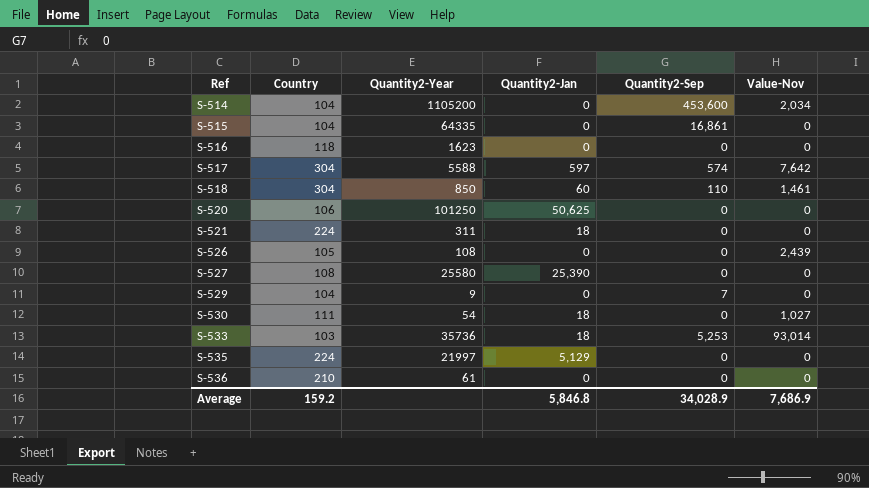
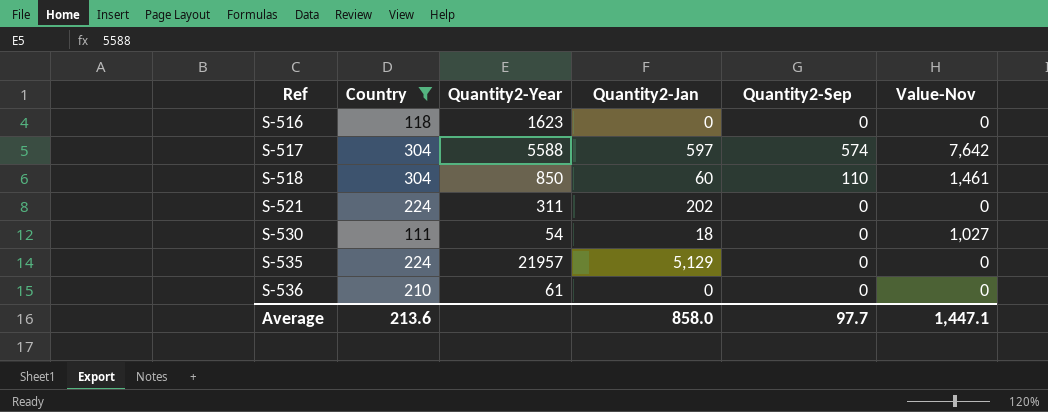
filter: none -> Country >= 111
S-521 | Quantity2-Jan: 18 -> 202
S-535 | Quantity2-Year: 21997 -> 21957
Average | Country: 159.2 -> 213.6
Average | Quantity2-Jan: 5,846.8 -> 858.0
Average | Quantity2-Sep: 34,028.9 -> 97.7
Average | Value-Nov: 7,686.9 -> 1,447.1

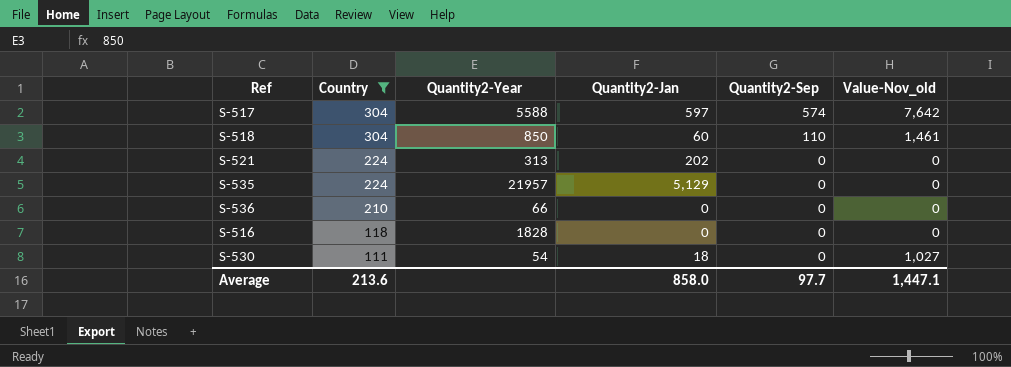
row order: Ref ascending -> Country descending
column name: Value-Nov -> Value-Nov_old
S-521 | Quantity2-Year: 311 -> 313
S-536 | Quantity2-Year: 61 -> 66
S-516 | Quantity2-Year: 1623 -> 1828

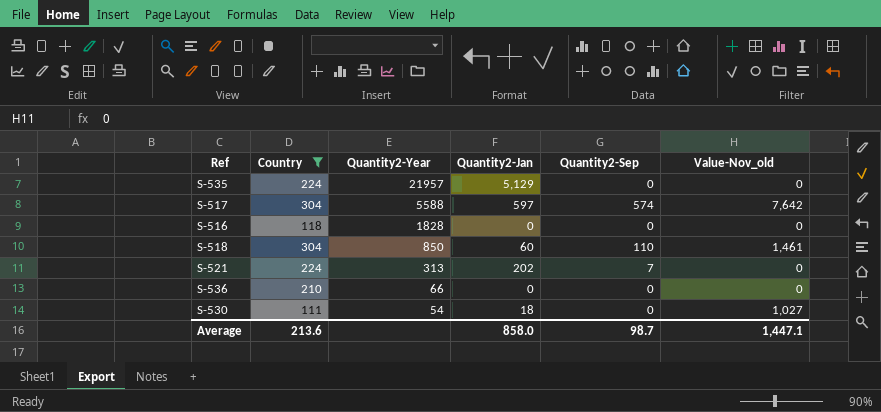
row order: Country descending -> Quantity2-Year descending
S-521 | Quantity2-Sep: 0 -> 7
Average | Quantity2-Sep: 97.7 -> 98.7

